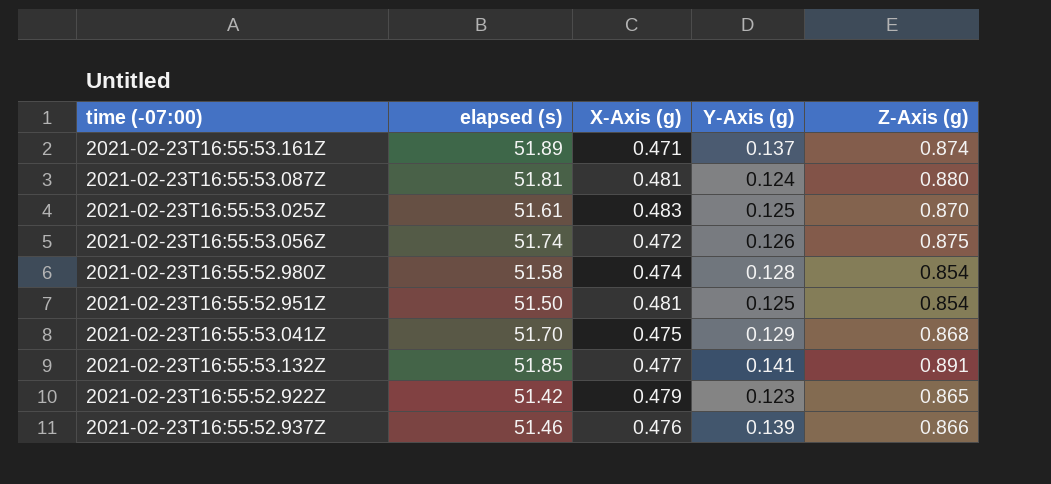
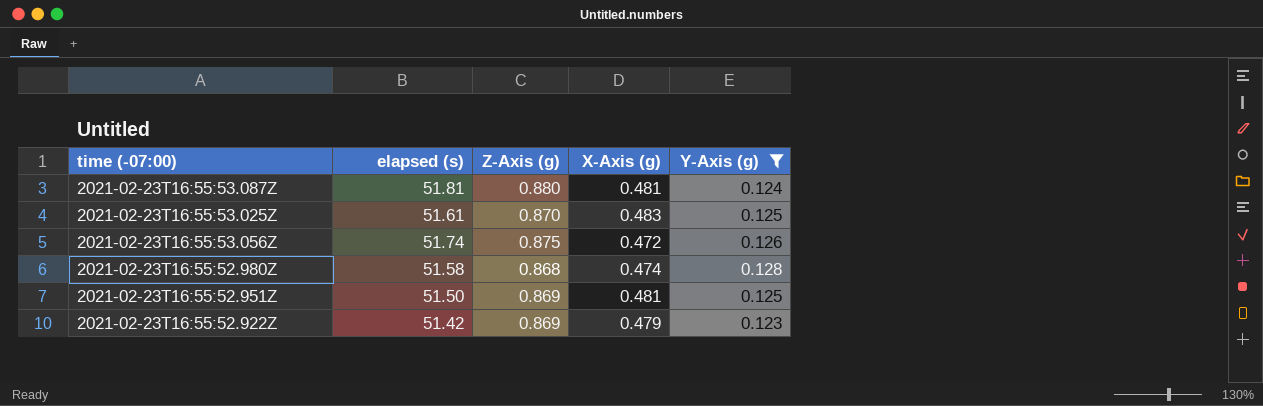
filter: none -> Y-Axis (g) <= 0.128
column Z-Axis (g) | position: 5 -> 3
2021-02-23T16:55:52.980Z | Z-Axis (g): 0.854 -> 0.868
2021-02-23T16:55:52.951Z | Z-Axis (g): 0.854 -> 0.869
2021-02-23T16:55:52.922Z | Z-Axis (g): 0.865 -> 0.869

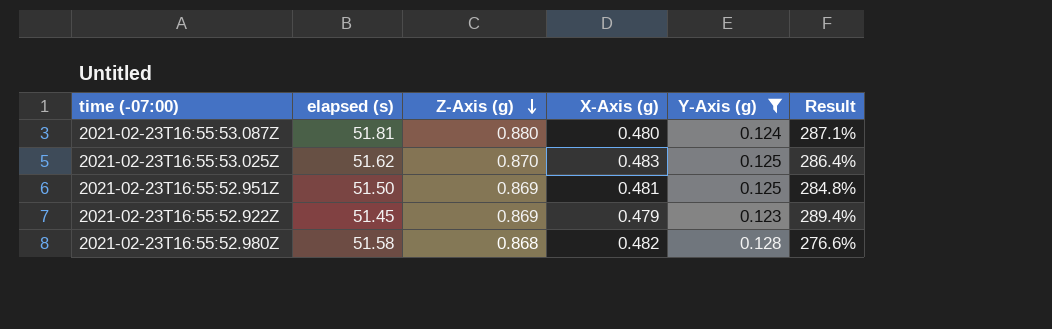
row order: none -> Z-Axis (g) descending
column Result | formula: none -> ([X-Axis (g)] - [Y-Axis (g)]) / [Y-Axis (g)]
row 2021-02-23T16:55:53.056Z: 51.74 | 0.875 | 0.472 | 0.126 -> none
2021-02-23T16:55:53.087Z | X-Axis (g): 0.481 -> 0.480
2021-02-23T16:55:53.025Z | elapsed (s): 51.61 -> 51.62
2021-02-23T16:55:52.922Z | elapsed (s): 51.42 -> 51.45
2021-02-23T16:55:52.980Z | X-Axis (g): 0.474 -> 0.482

